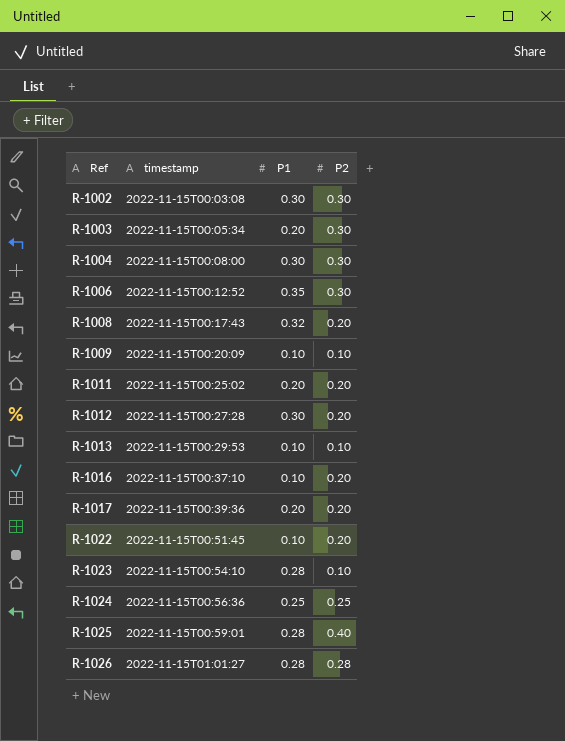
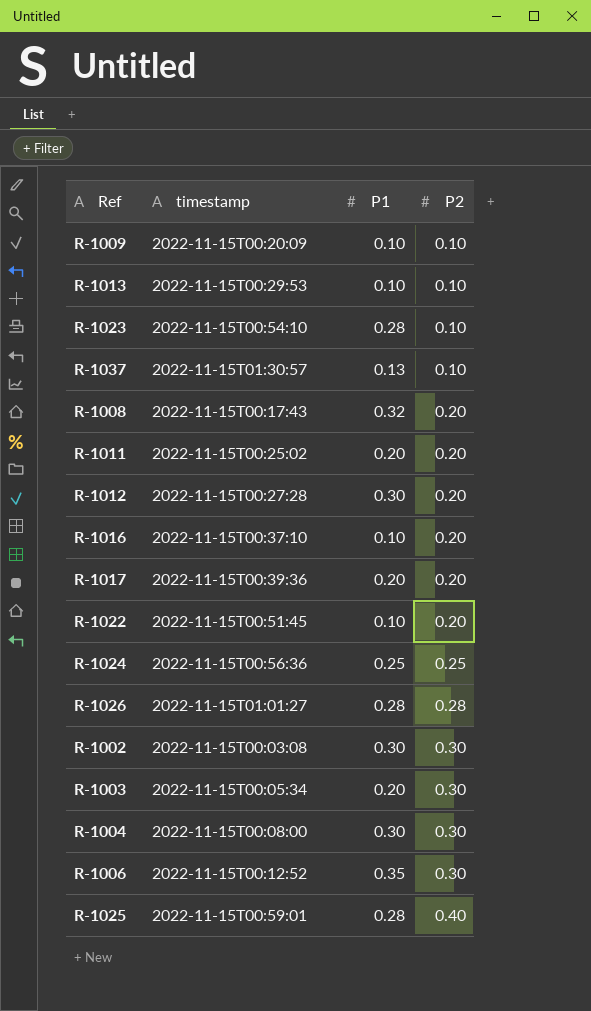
row order: Ref ascending -> P2 ascending
row R-1037: none -> 2022-11-15T01:30:57 | 0.13 | 0.10

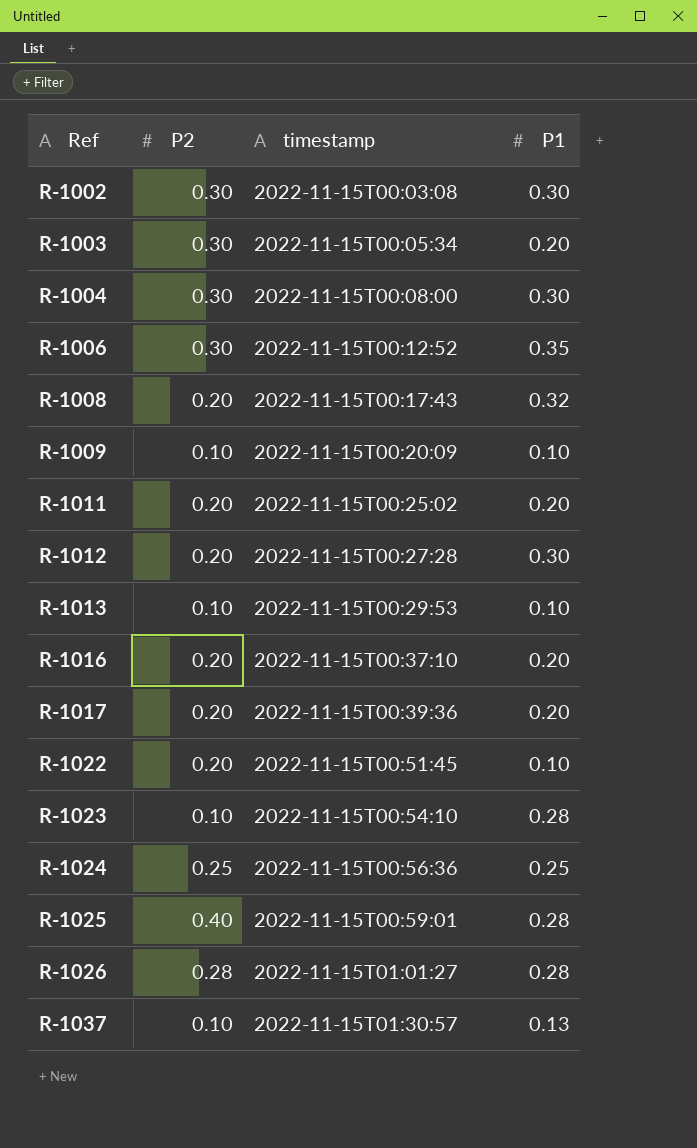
row order: P2 ascending -> Ref ascending
column P2 | position: 4 -> 2
R-1016 | P1: 0.10 -> 0.20

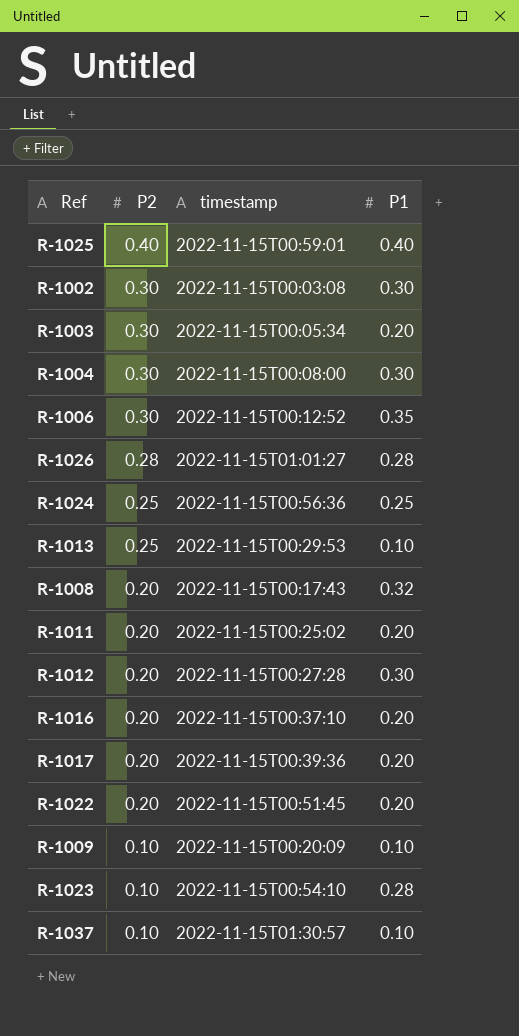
row order: Ref ascending -> P2 descending
R-1025 | P1: 0.28 -> 0.40
R-1013 | P2: 0.10 -> 0.25
R-1022 | P1: 0.10 -> 0.20
R-1037 | P1: 0.13 -> 0.10

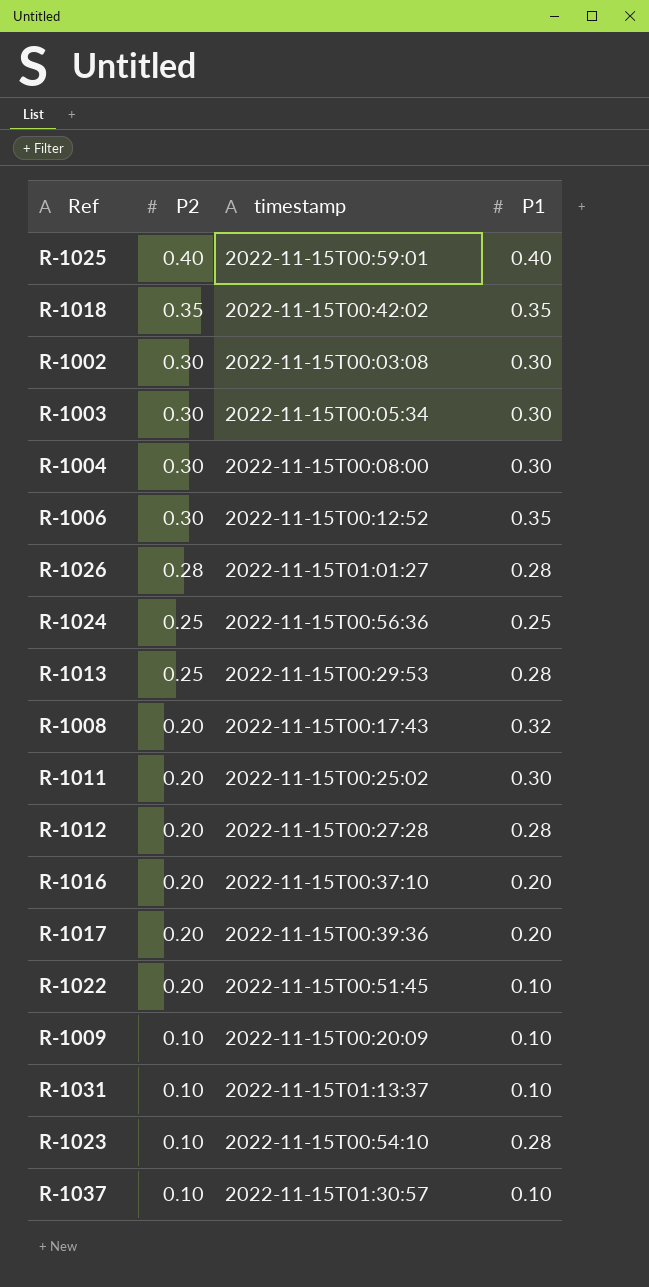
row R-1018: none -> 0.35 | 2022-11-15T00:42:02 | 0.35
R-1003 | P1: 0.20 -> 0.30
R-1013 | P1: 0.10 -> 0.28
R-1011 | P1: 0.20 -> 0.30
R-1012 | P1: 0.30 -> 0.28
R-1022 | P1: 0.20 -> 0.10
row R-1031: none -> 0.10 | 2022-11-15T01:13:37 | 0.10

